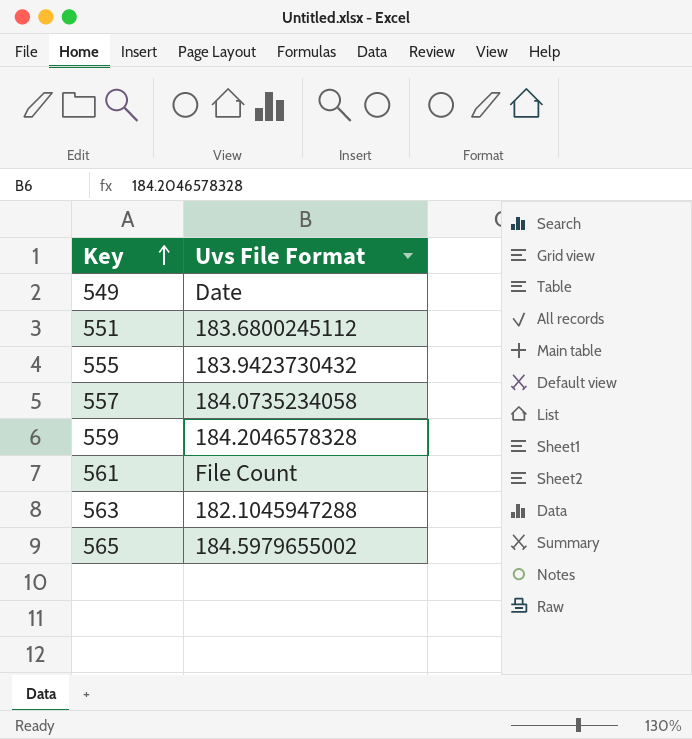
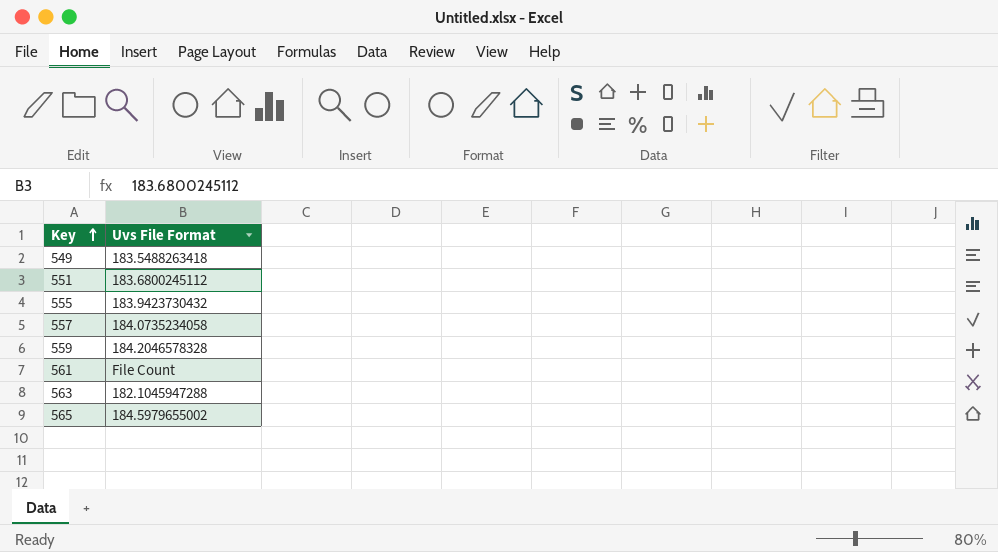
549 | Uvs File Format: Date -> 183.5488263418

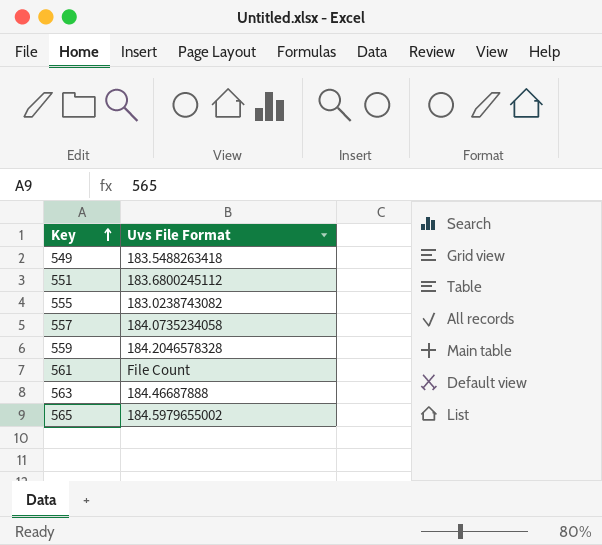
555 | Uvs File Format: 183.9423730432 -> 183.0238743082
563 | Uvs File Format: 182.1045947288 -> 184.46687888

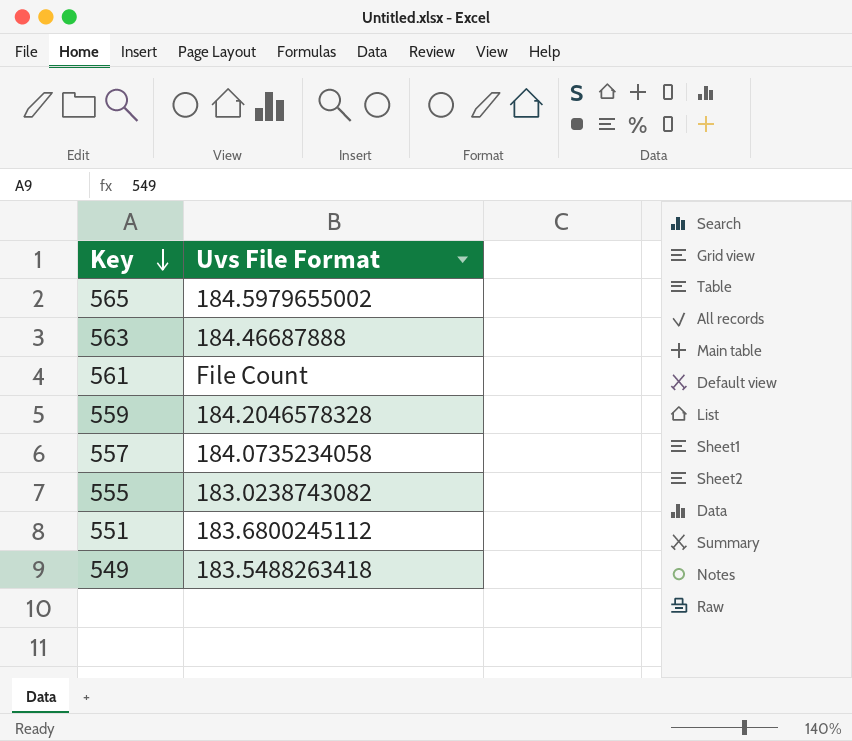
row order: Key ascending -> Key descending

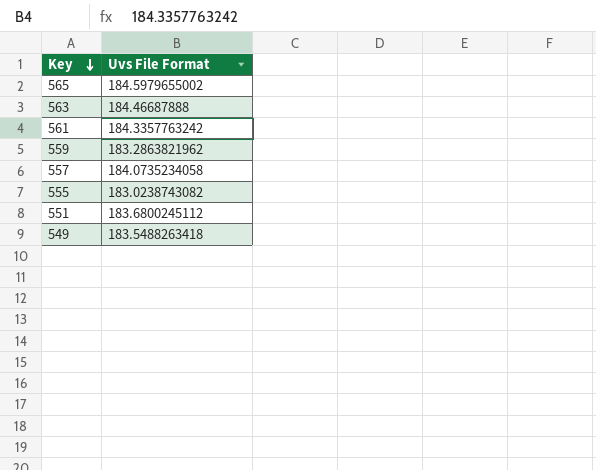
561 | Uvs File Format: File Count -> 184.3357763242
559 | Uvs File Format: 184.2046578328 -> 183.2863821962

